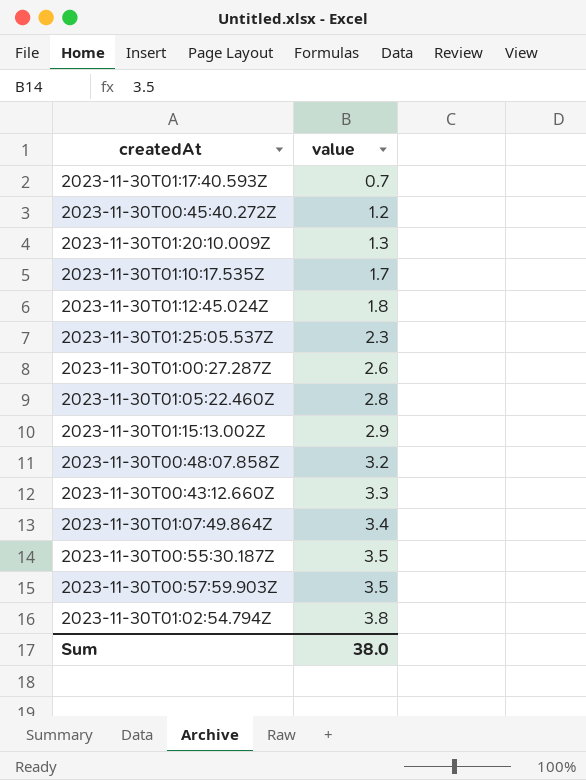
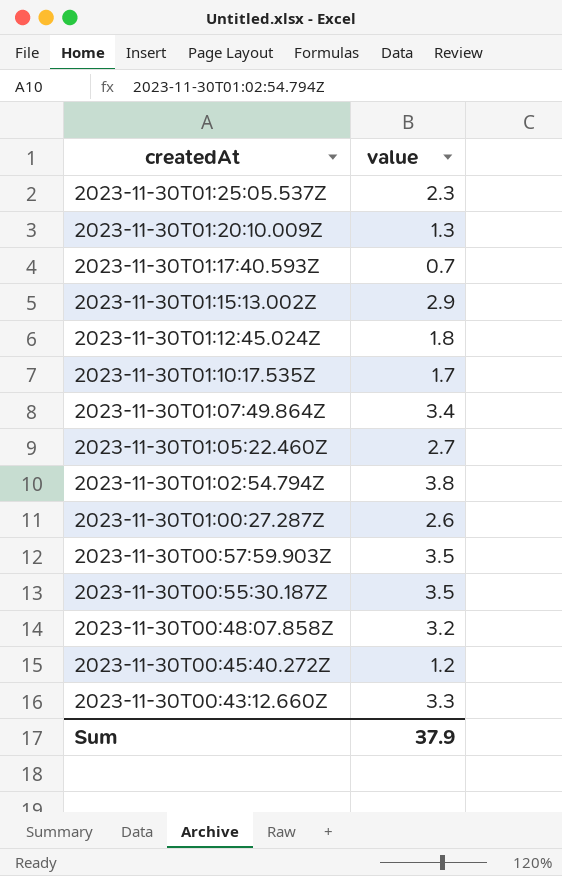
row order: value ascending -> createdAt descending
2023-11-30T01:05:22.460Z | value: 2.8 -> 2.7
Sum | value: 38.0 -> 37.9

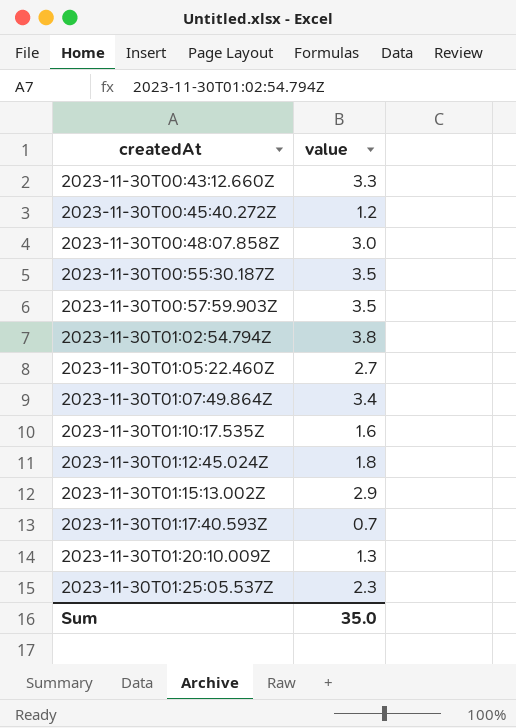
row order: createdAt descending -> createdAt ascending
row 2023-11-30T01:00:27.287Z: 2.6 -> none
2023-11-30T00:48:07.858Z | value: 3.2 -> 3.0
2023-11-30T01:10:17.535Z | value: 1.7 -> 1.6
Sum | value: 37.9 -> 35.0

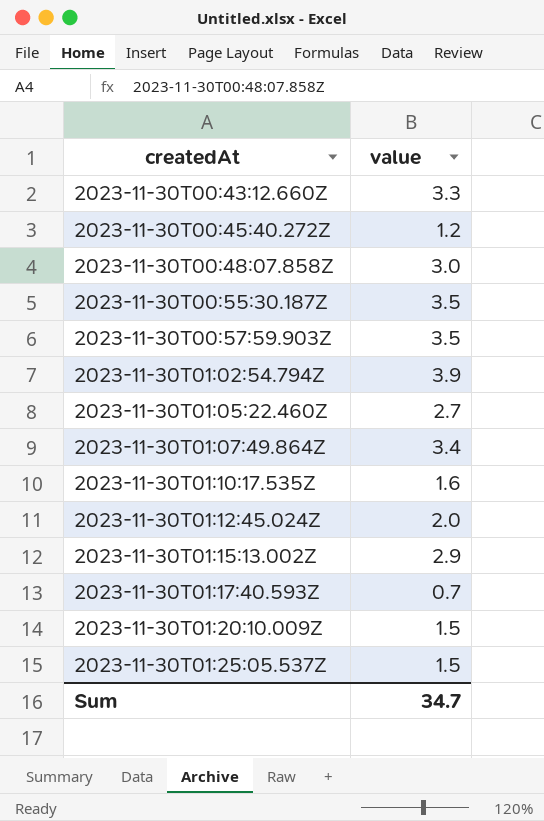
2023-11-30T01:02:54.794Z | value: 3.8 -> 3.9
2023-11-30T01:12:45.024Z | value: 1.8 -> 2.0
2023-11-30T01:20:10.009Z | value: 1.3 -> 1.5
2023-11-30T01:25:05.537Z | value: 2.3 -> 1.5
Sum | value: 35.0 -> 34.7

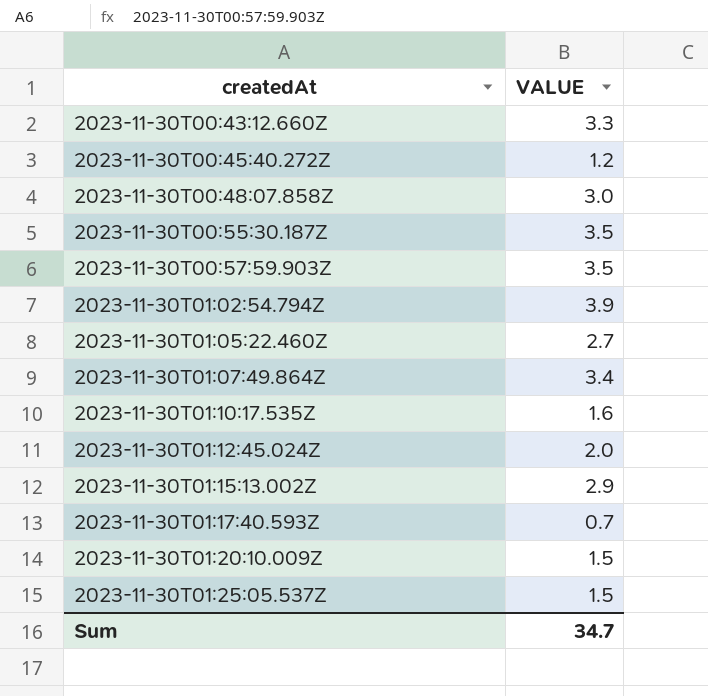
column name: value -> VALUE

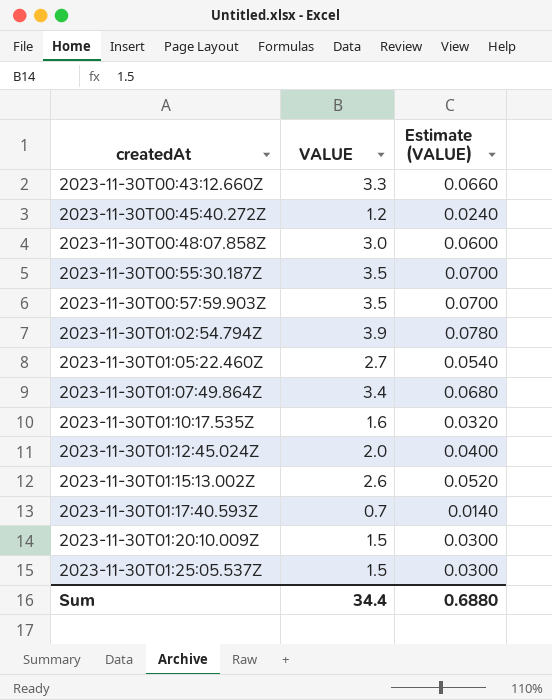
column Estimate (VALUE) | formula: none -> [VALUE] * 0.02
2023-11-30T01:15:13.002Z | VALUE: 2.9 -> 2.6
Sum | VALUE: 34.7 -> 34.4

